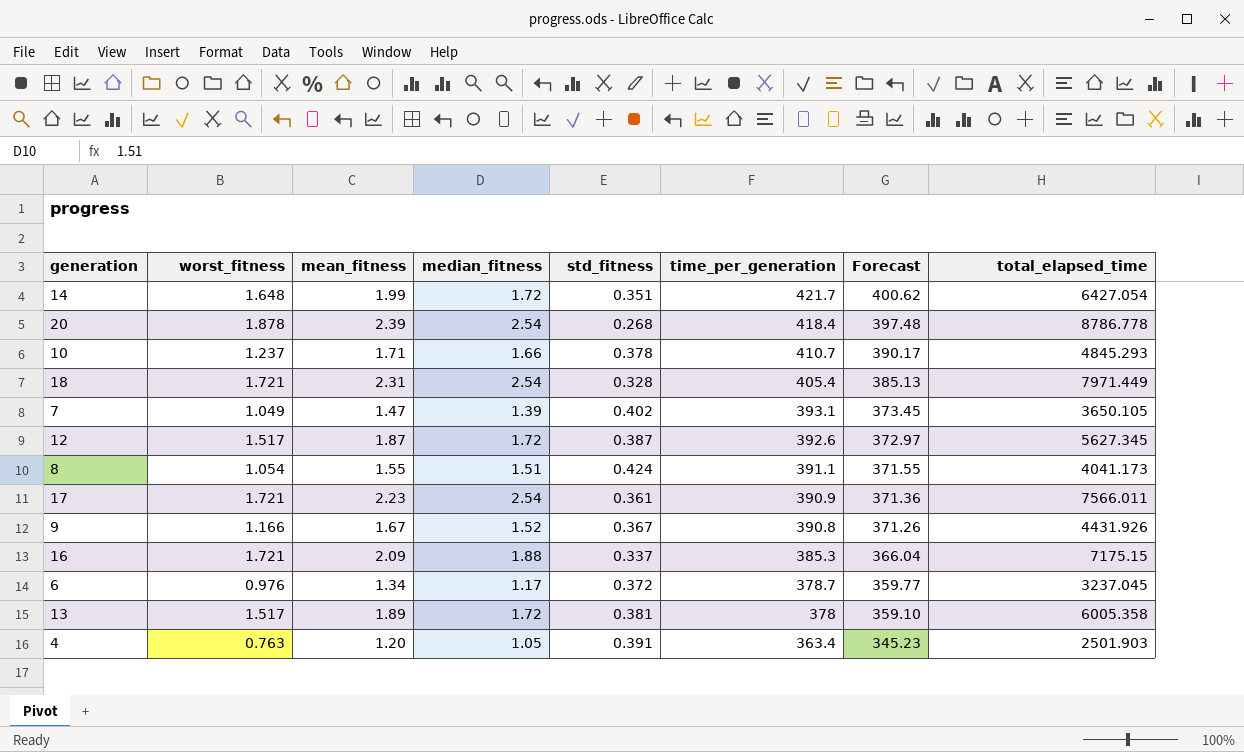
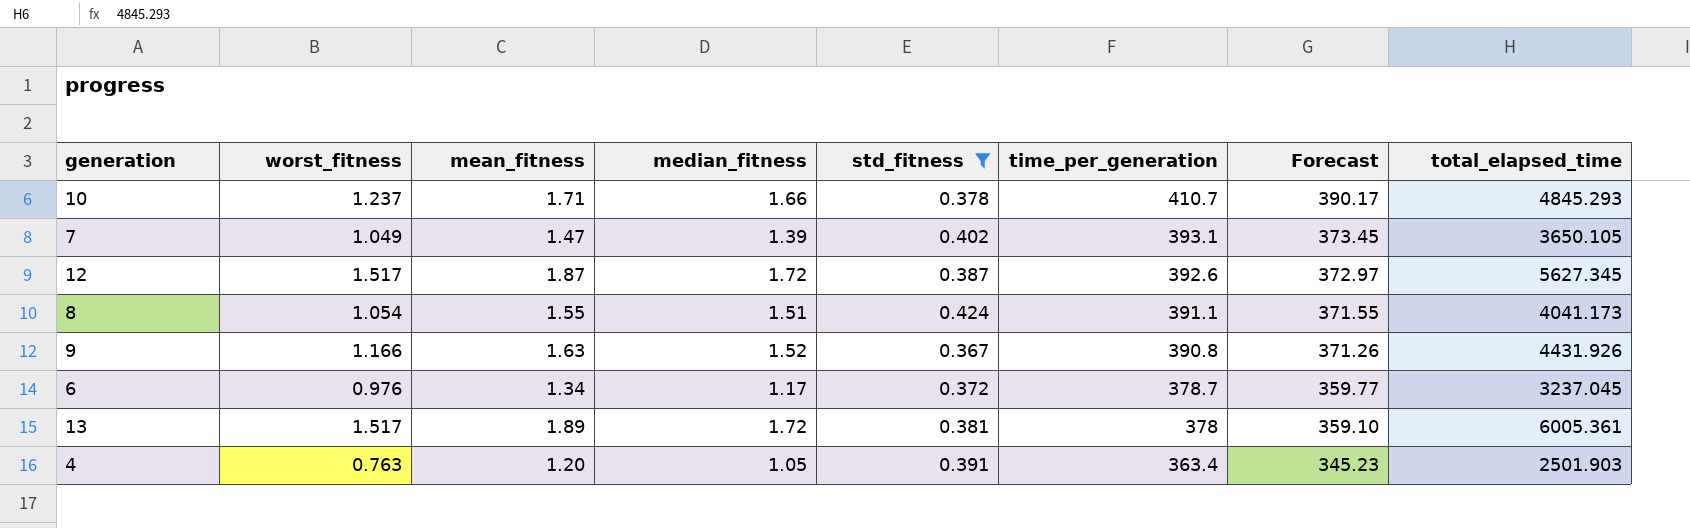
filter: none -> std_fitness >= 0.367
9 | mean_fitness: 1.67 -> 1.63
13 | total_elapsed_time: 6005.358 -> 6005.361

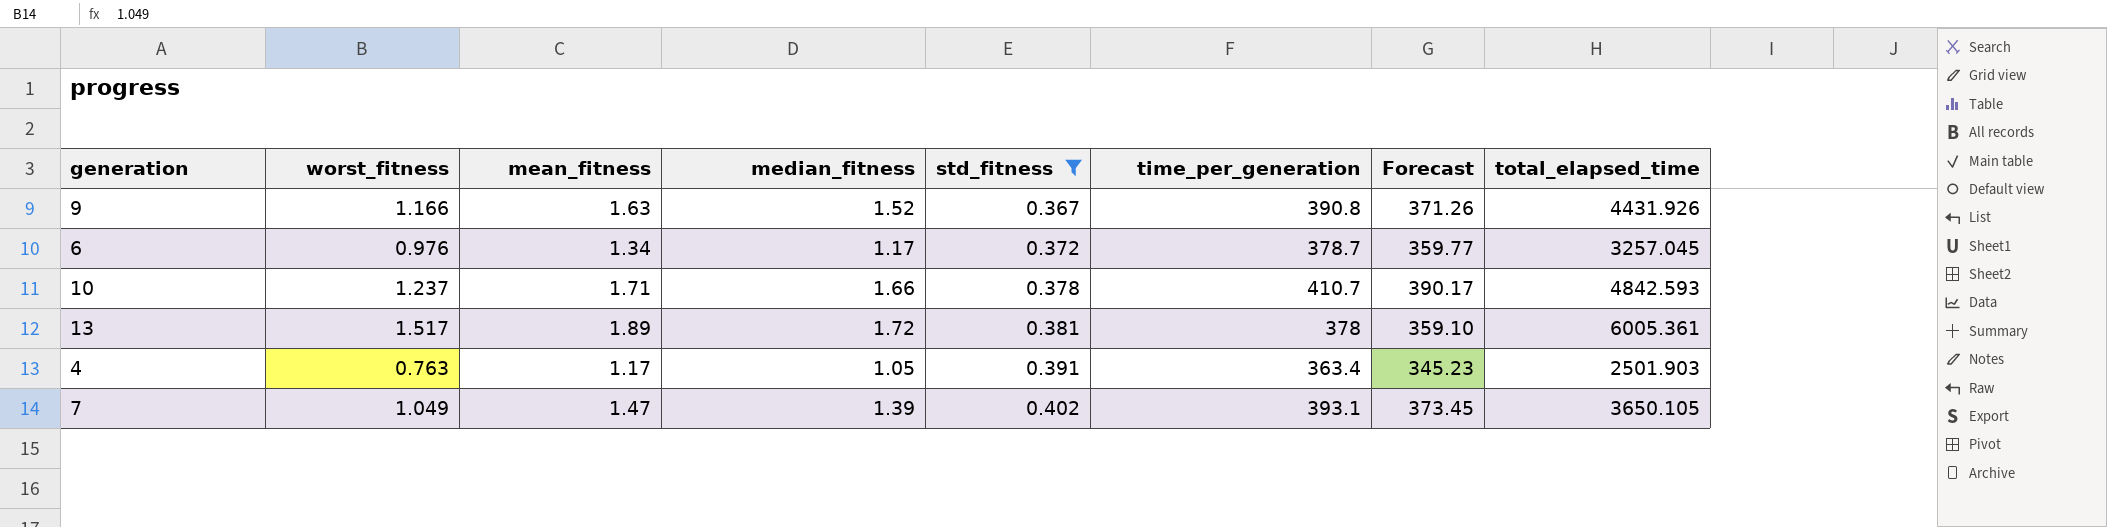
row order: time_per_generation descending -> std_fitness ascending
row 12: 1.517 | 1.87 | 1.72 | 0.387 | 392.6 | 372.97 | 5627.345 -> none
row 8: 1.054 | 1.55 | 1.51 | 0.424 | 391.1 | 371.55 | 4041.173 -> none
6 | total_elapsed_time: 3237.045 -> 3257.045
10 | total_elapsed_time: 4845.293 -> 4842.593
4 | mean_fitness: 1.20 -> 1.17

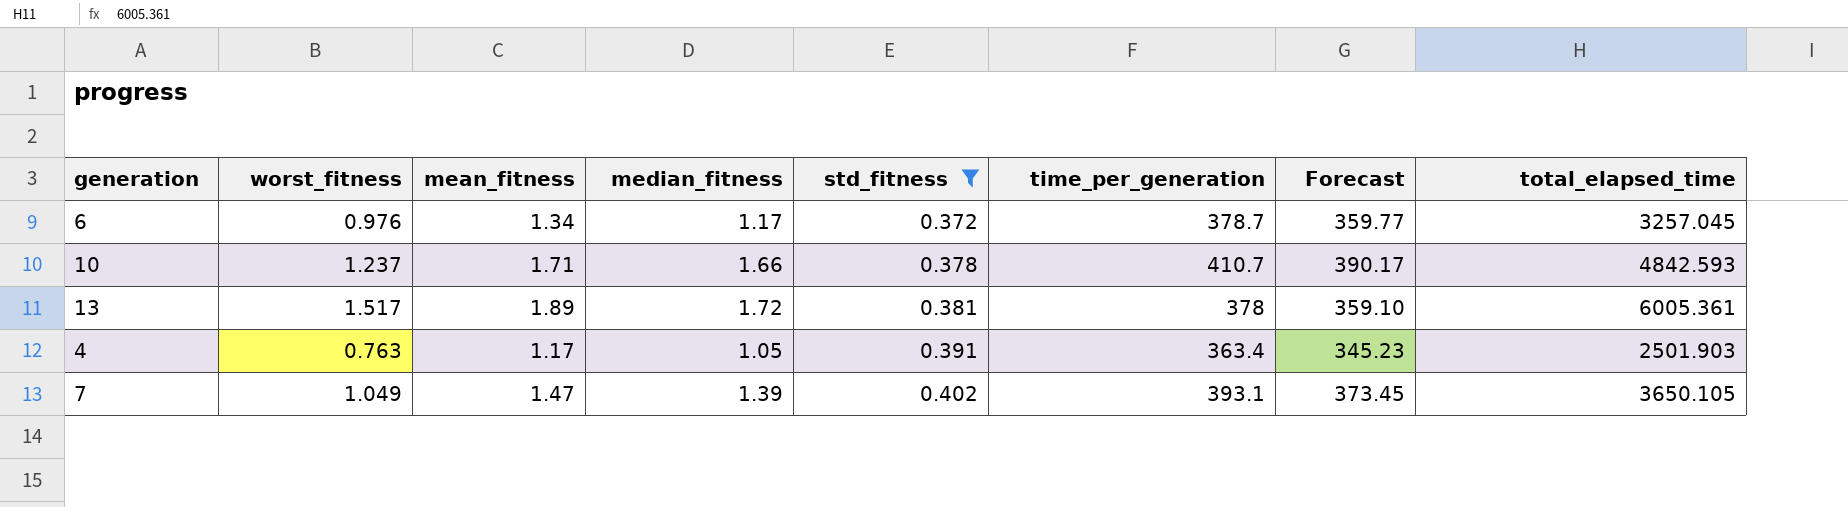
row 9: 1.166 | 1.63 | 1.52 | 0.367 | 390.8 | 371.26 | 4431.926 -> none

